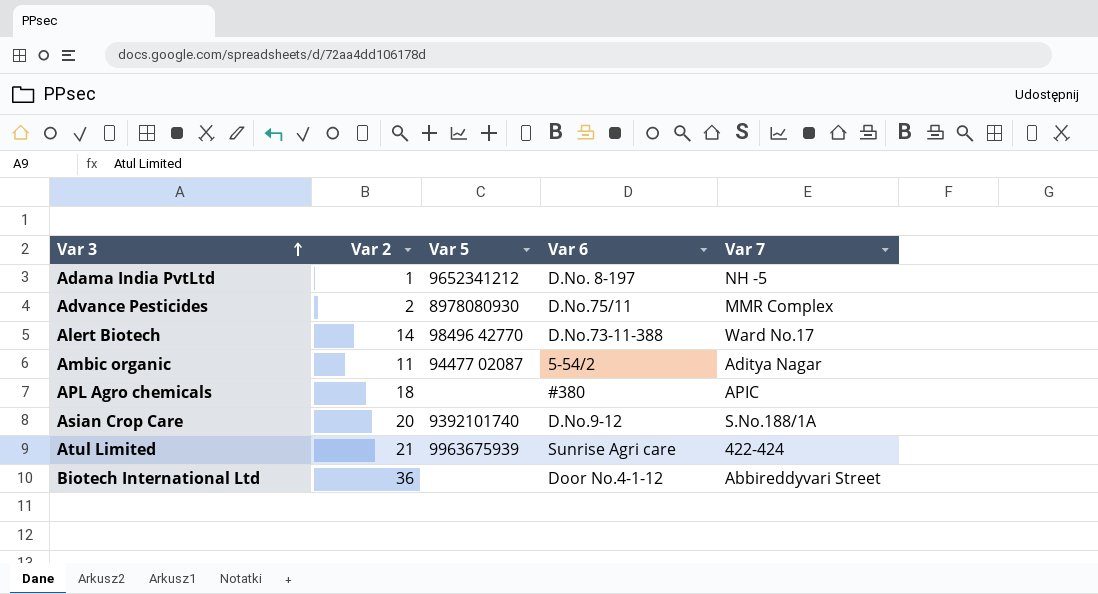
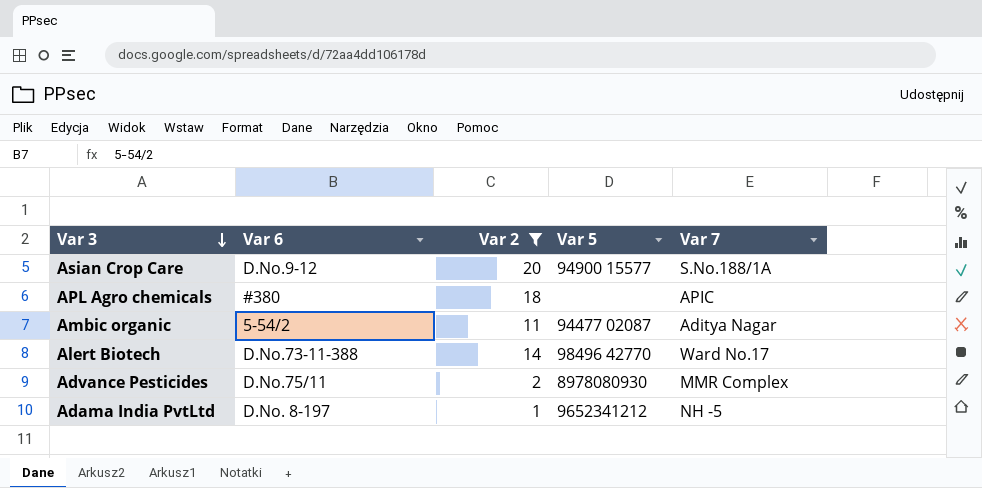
filter: none -> Var 2 <= 20
row order: Var 3 ascending -> Var 3 descending
column Var 6 | position: 4 -> 2
Asian Crop Care | Var 5: 9392101740 -> 94900 15577

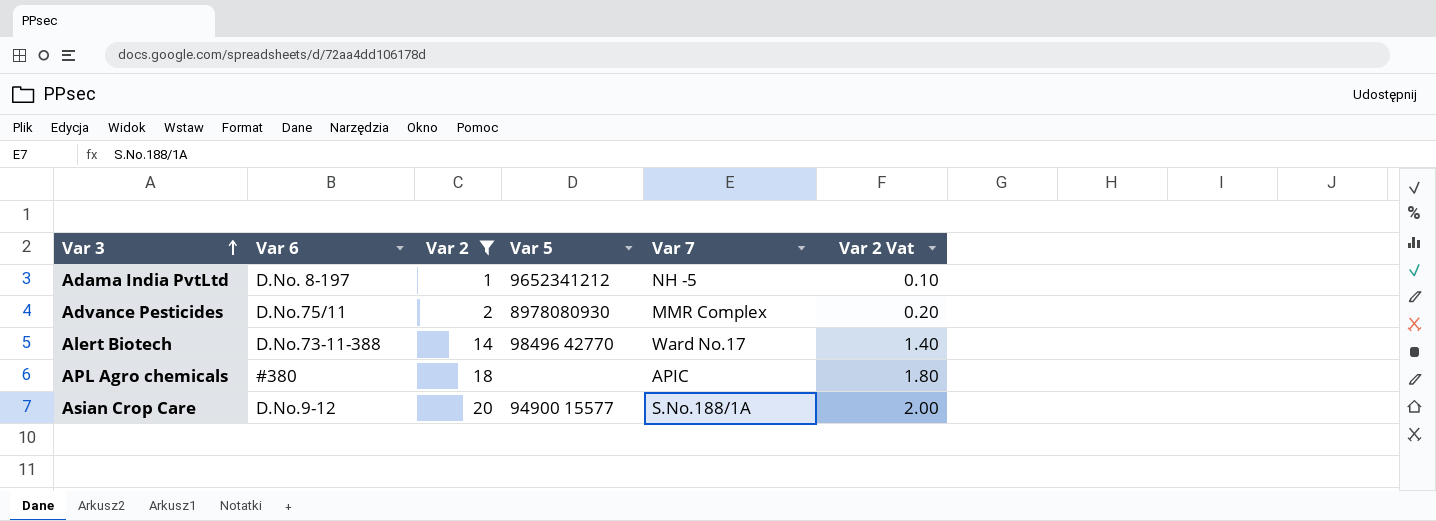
row order: Var 3 descending -> Var 3 ascending
column Var 2 Vat | formula: none -> [Var 2] * 0.1
row Ambic organic: 5-54/2 | 11 | 94477 02087 | Aditya Nagar -> none

